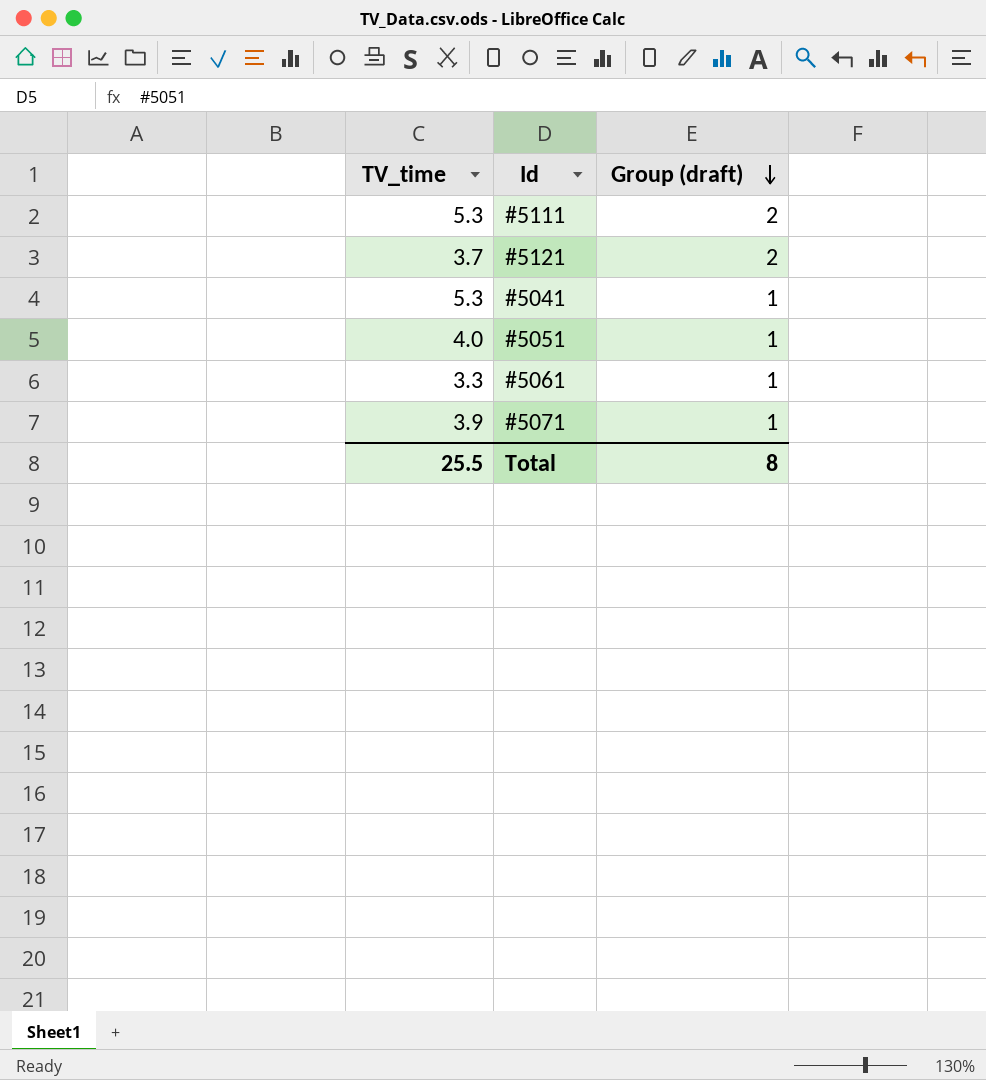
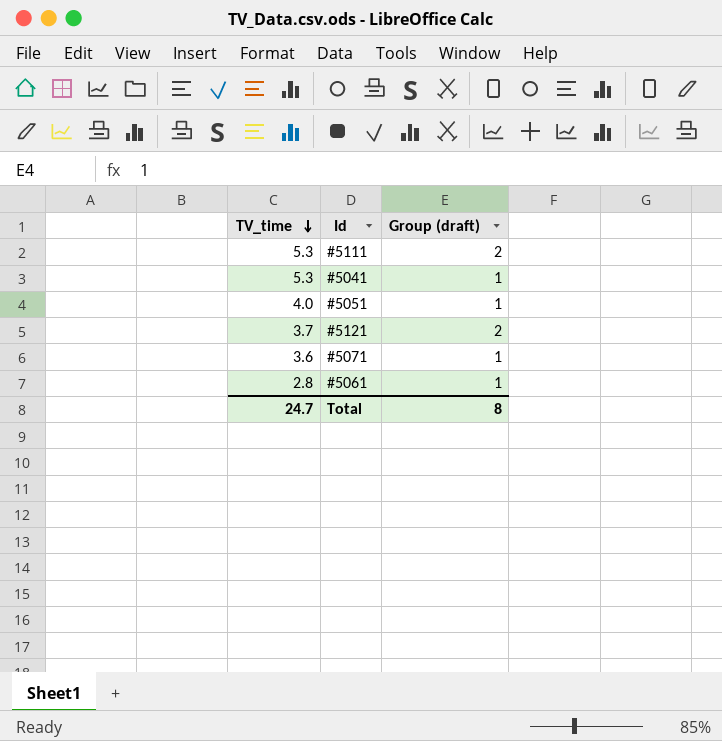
row order: Group (draft) descending -> TV_time descending
#5071 | TV_time: 3.9 -> 3.6
#5061 | TV_time: 3.3 -> 2.8
Total | TV_time: 25.5 -> 24.7

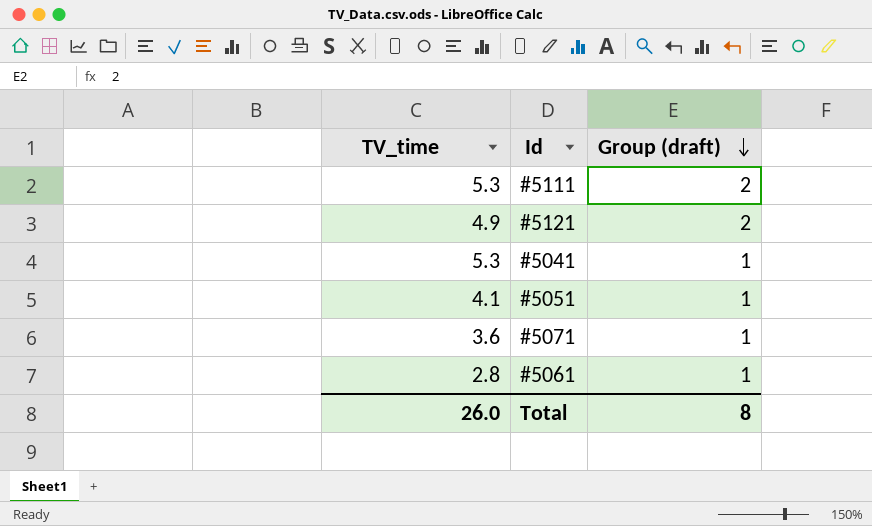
row order: TV_time descending -> Group (draft) descending
#5121 | TV_time: 3.7 -> 4.9
#5051 | TV_time: 4.0 -> 4.1
Total | TV_time: 24.7 -> 26.0

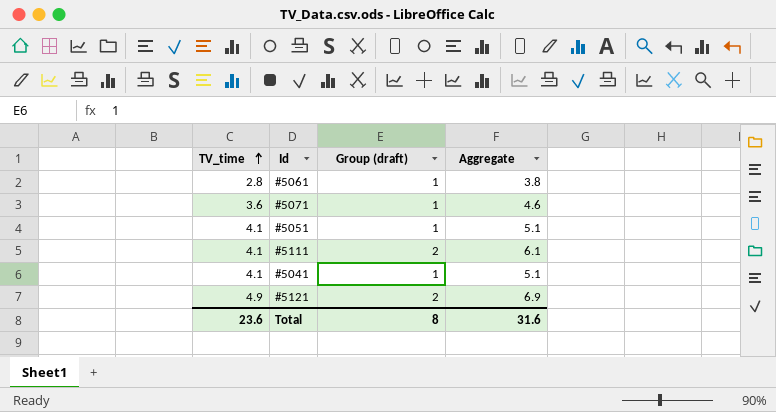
row order: Group (draft) descending -> TV_time ascending
column Aggregate | formula: none -> [TV_time] + [Group (draft)]
#5111 | TV_time: 5.3 -> 4.1
#5041 | TV_time: 5.3 -> 4.1
Total | TV_time: 26.0 -> 23.6

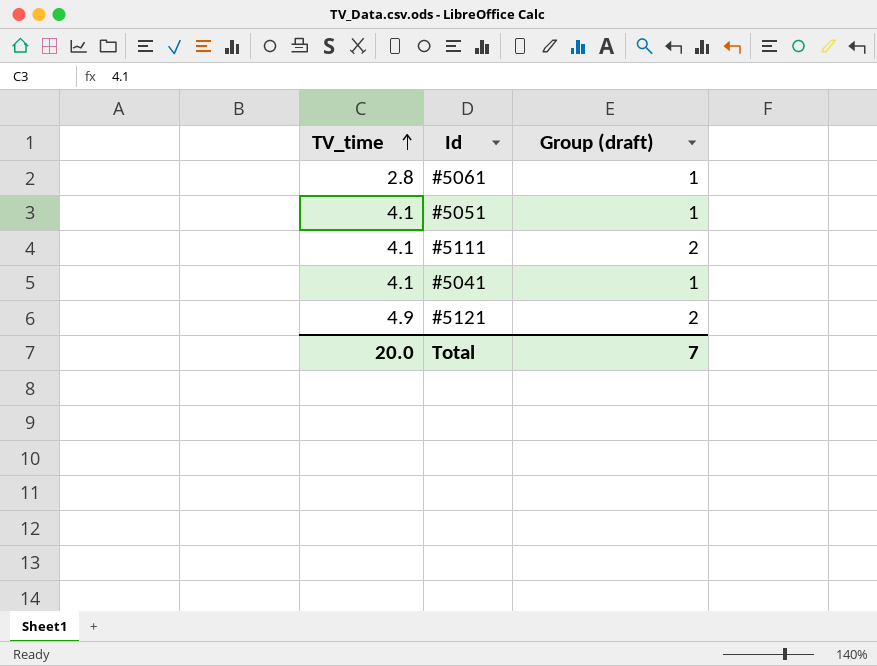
column Aggregate | formula: [TV_time] + [Group (draft)] -> none
row #5071: 3.6 | 1 | 4.6 -> none
Total | TV_time: 23.6 -> 20.0
Total | Group (draft): 8 -> 7

